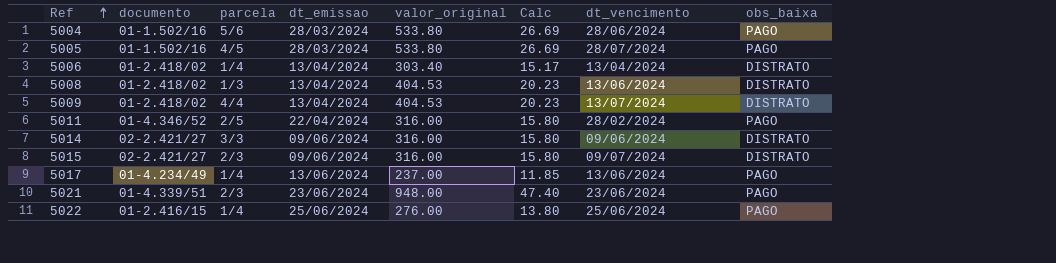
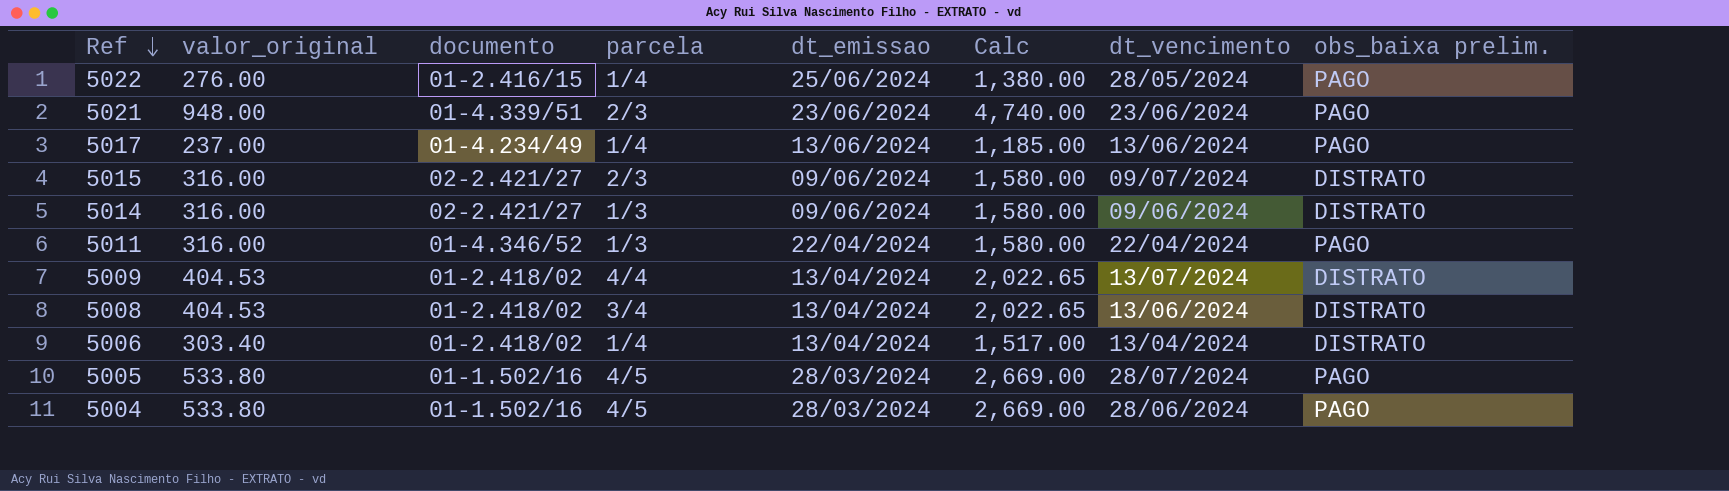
row order: Ref ascending -> Ref descending
column valor_original | position: 5 -> 2
column Calc | formula: [valor_original] * 0.05 -> [valor_original] * 5
column name: obs_baixa -> obs_baixa prelim.
5022 | dt_vencimento: 25/06/2024 -> 28/05/2024
5014 | parcela: 3/3 -> 1/3
5011 | parcela: 2/5 -> 1/3
5011 | dt_vencimento: 28/02/2024 -> 22/04/2024
5008 | parcela: 1/3 -> 3/4
5004 | parcela: 5/6 -> 4/5

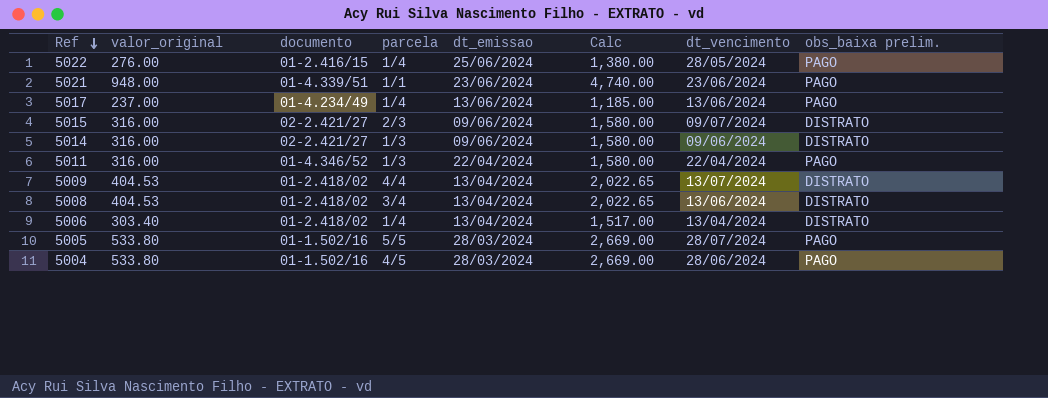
5021 | parcela: 2/3 -> 1/1
5005 | parcela: 4/5 -> 5/5

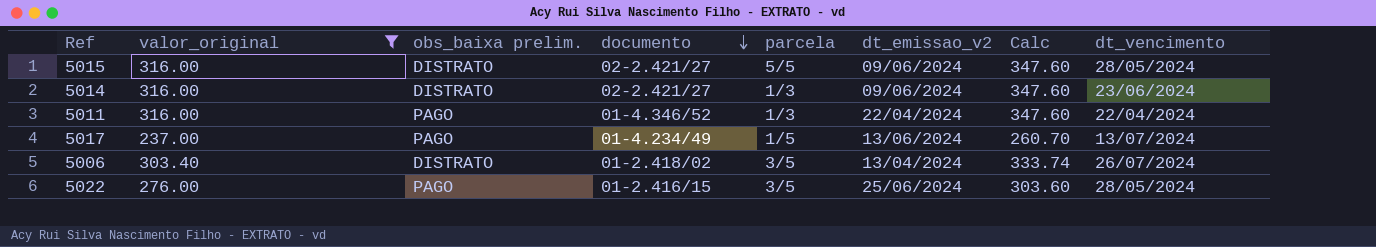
filter: none -> valor_original <= 316.00
row order: Ref descending -> documento descending
column obs_baixa prelim. | position: 8 -> 3
column name: dt_emissao -> dt_emissao_v2
column Calc | formula: [valor_original] * 5 -> [valor_original] * 1.1
5015 | parcela: 2/3 -> 5/5
5015 | dt_vencimento: 09/07/2024 -> 28/05/2024
5014 | dt_vencimento: 09/06/2024 -> 23/06/2024
5017 | parcela: 1/4 -> 1/5
5017 | dt_vencimento: 13/06/2024 -> 13/07/2024
5006 | parcela: 1/4 -> 3/5
5006 | dt_vencimento: 13/04/2024 -> 26/07/2024
5022 | parcela: 1/4 -> 3/5

